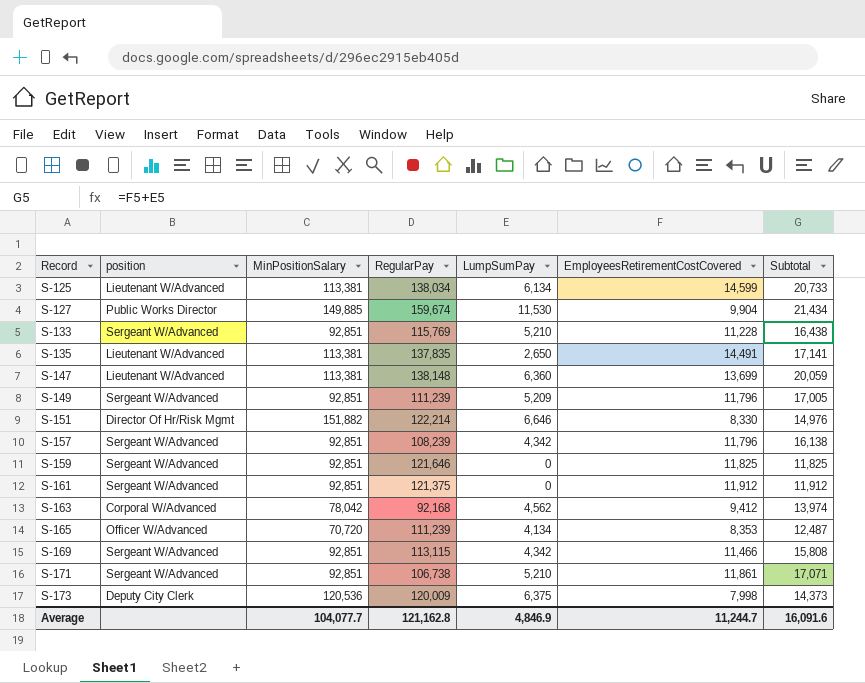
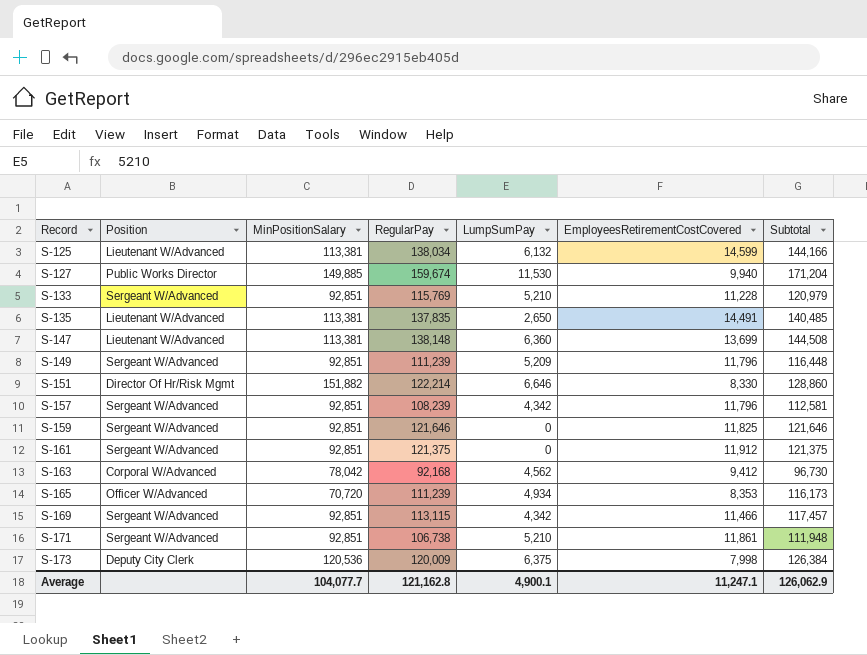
column name: position -> Position
column Subtotal | formula: [LumpSumPay] + [EmployeesRetirementCostCovered] -> [RegularPay] + [LumpSumPay]
S-125 | LumpSumPay: 6,134 -> 6,132
S-127 | EmployeesRetirementCostCovered: 9,904 -> 9,940
S-165 | LumpSumPay: 4,134 -> 4,934
Average | LumpSumPay: 4,846.9 -> 4,900.1
Average | EmployeesRetirementCostCovered: 11,244.7 -> 11,247.1
Average | Subtotal: 16,091.6 -> 126,062.9

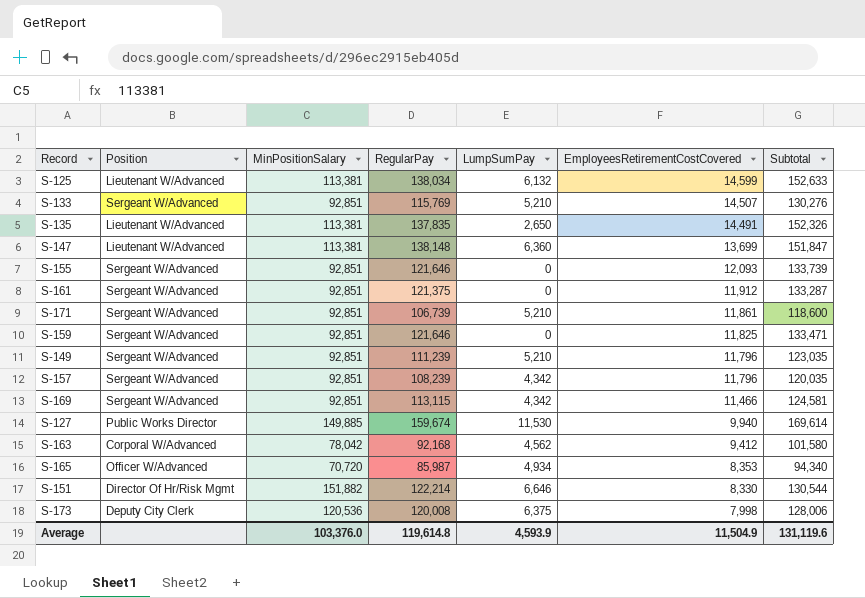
row order: Record ascending -> EmployeesRetirementCostCovered descending
column Subtotal | formula: [RegularPay] + [LumpSumPay] -> [RegularPay] + [EmployeesRetirementCostCovered]
S-133 | EmployeesRetirementCostCovered: 11,228 -> 14,507
row S-155: none -> Sergeant W/Advanced | 92,851 | 121,646 | 0 | 12,093 | 133,739
S-171 | RegularPay: 106,738 -> 106,739
S-149 | LumpSumPay: 5,209 -> 5,210
S-165 | RegularPay: 111,239 -> 85,987
S-173 | RegularPay: 120,009 -> 120,008
Average | MinPositionSalary: 104,077.7 -> 103,376.0
Average | RegularPay: 121,162.8 -> 119,614.8
Average | LumpSumPay: 4,900.1 -> 4,593.9
Average | EmployeesRetirementCostCovered: 11,247.1 -> 11,504.9
Average | Subtotal: 126,062.9 -> 131,119.6

